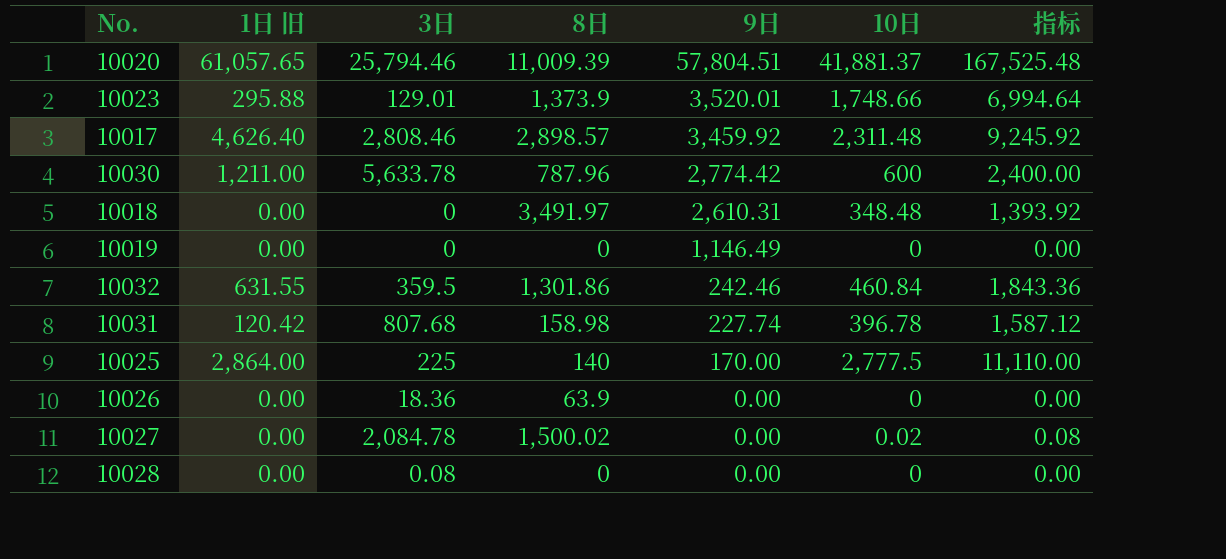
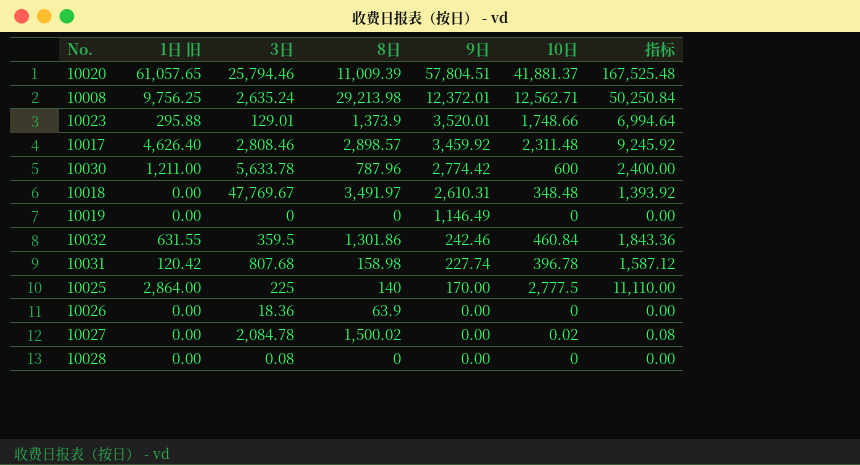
row 10008: none -> 9,756.25 | 2,635.24 | 29,213.98 | 12,372.01 | 12,562.71 | 50,250.84
10018 | 3日: 0 -> 47,769.67

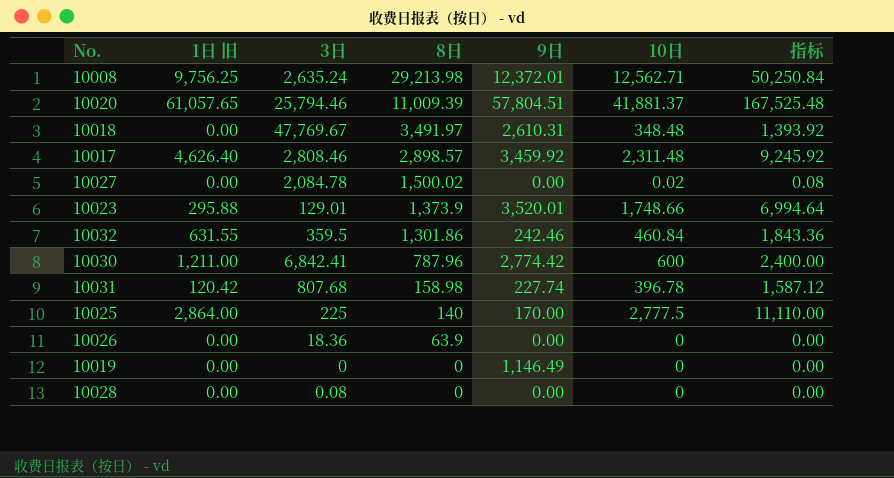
row order: 9日 descending -> 8日 descending
10030 | 3日: 5,633.78 -> 6,842.41

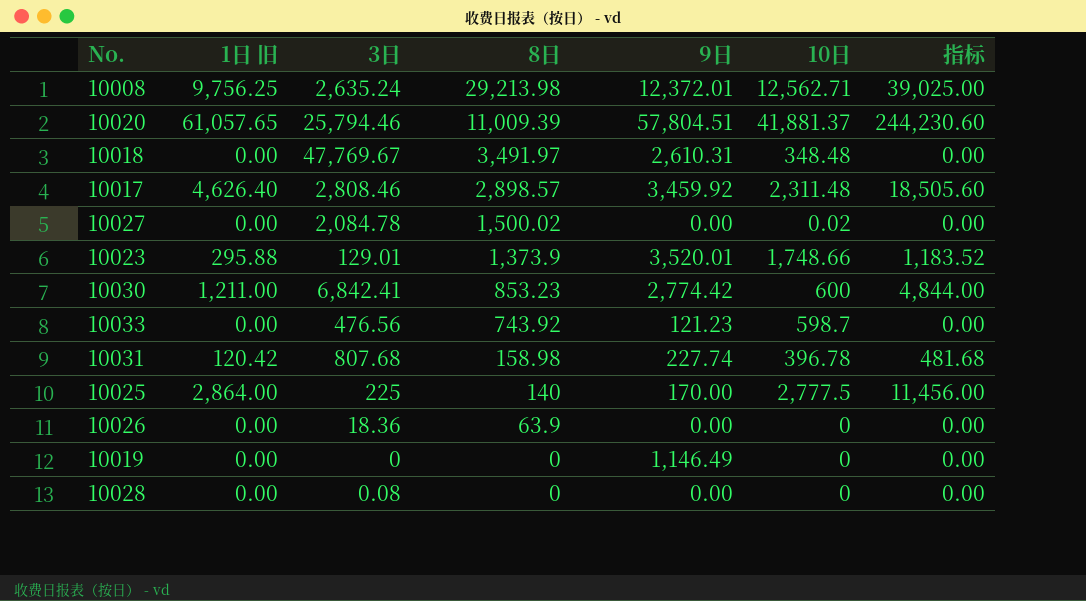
column 指标 | formula: [10日] * 4 -> [1日 旧] * 4
row 10032: 631.55 | 359.5 | 1,301.86 | 242.46 | 460.84 | 1,843.36 -> none
10030 | 8日: 787.96 -> 853.23
row 10033: none -> 0.00 | 476.56 | 743.92 | 121.23 | 598.7 | 0.00

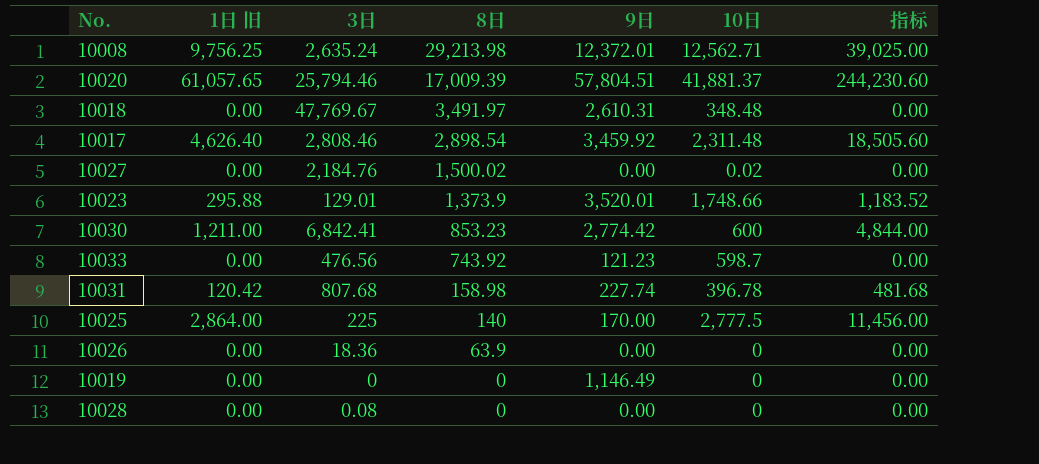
10020 | 8日: 11,009.39 -> 17,009.39
10017 | 8日: 2,898.57 -> 2,898.54
10027 | 3日: 2,084.78 -> 2,184.76

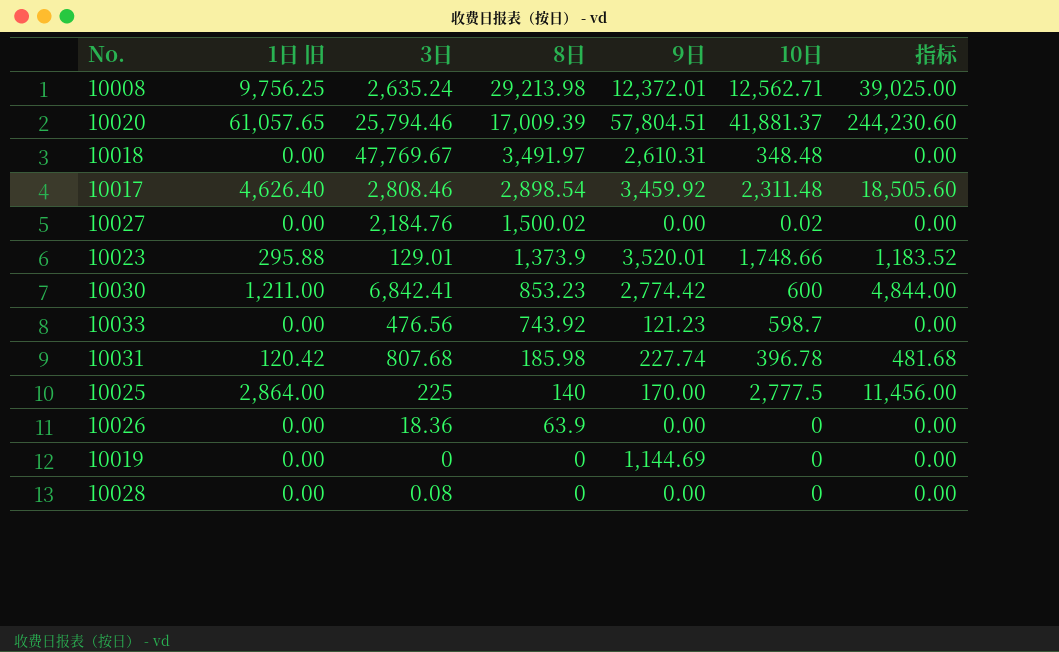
10031 | 8日: 158.98 -> 185.98
10019 | 9日: 1,146.49 -> 1,144.69

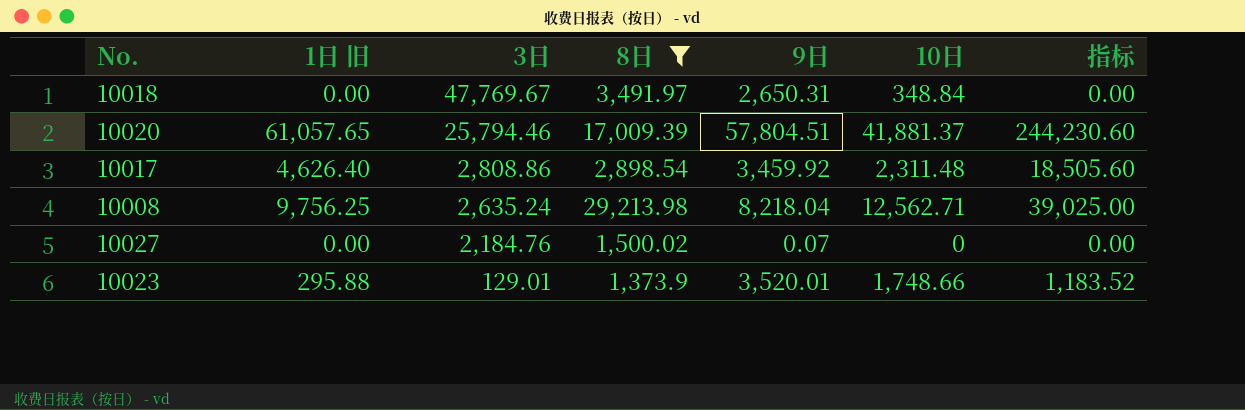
filter: none -> 8日 >= 1,373.9
row order: 8日 descending -> 3日 descending
10018 | 9日: 2,610.31 -> 2,650.31
10018 | 10日: 348.48 -> 348.84
10017 | 3日: 2,808.46 -> 2,808.86
10008 | 9日: 12,372.01 -> 8,218.04
10027 | 9日: 0.00 -> 0.07
10027 | 10日: 0.02 -> 0

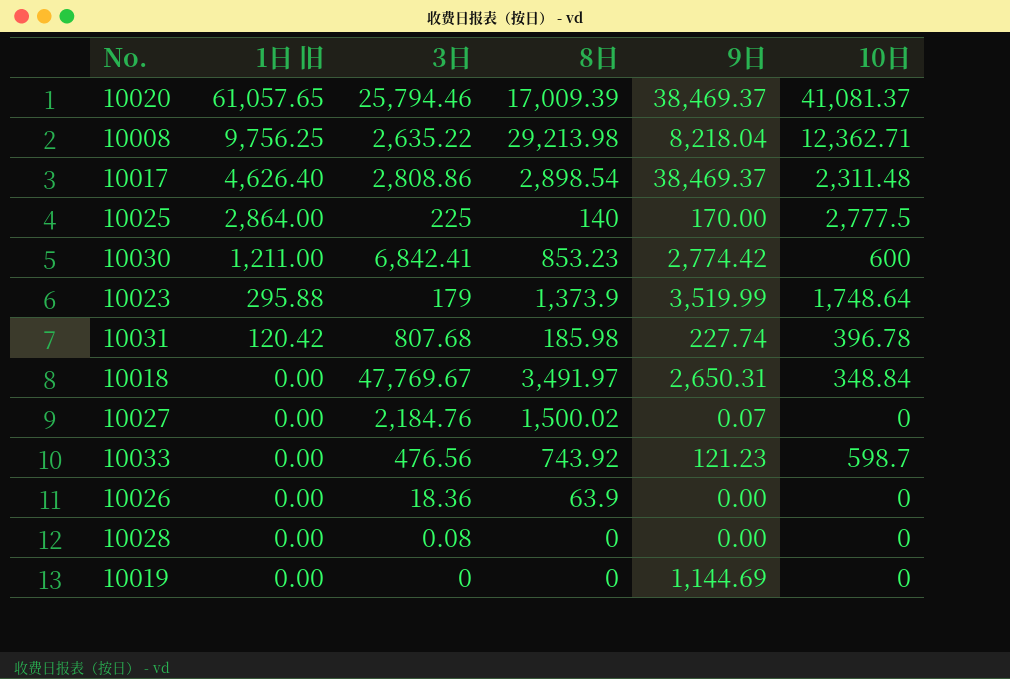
filter: 8日 >= 1,373.9 -> none
row order: 3日 descending -> 1日 旧 descending
column 指标 | formula: [1日 旧] * 4 -> none
10020 | 9日: 57,804.51 -> 38,469.37
10020 | 10日: 41,881.37 -> 41,081.37
10008 | 3日: 2,635.24 -> 2,635.22
10008 | 10日: 12,562.71 -> 12,362.71
10017 | 9日: 3,459.92 -> 38,469.37
10023 | 3日: 129.01 -> 179
10023 | 9日: 3,520.01 -> 3,519.99
10023 | 10日: 1,748.66 -> 1,748.64

